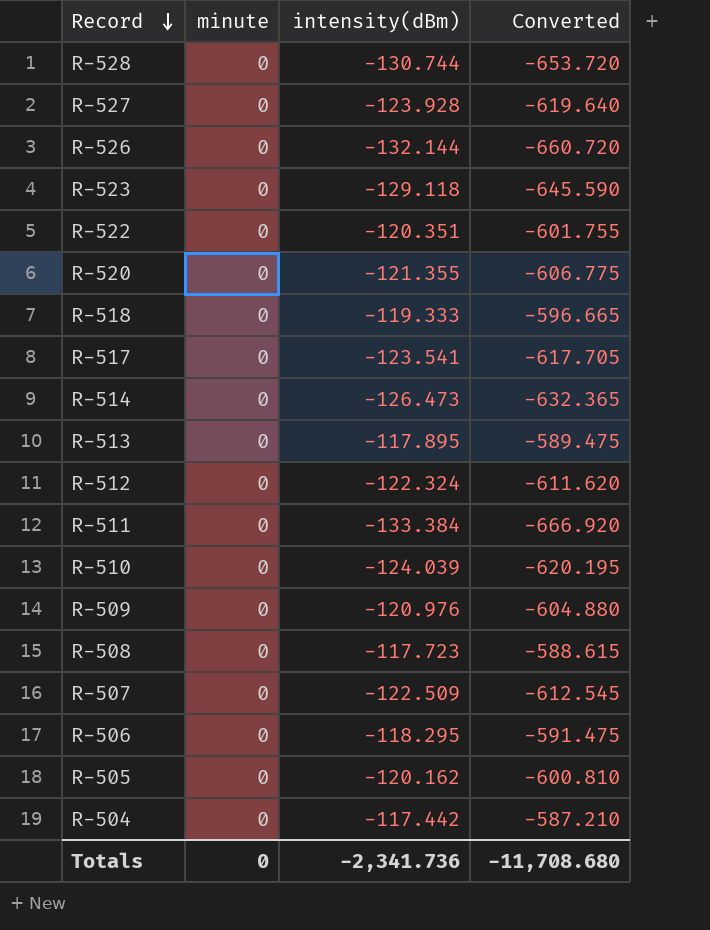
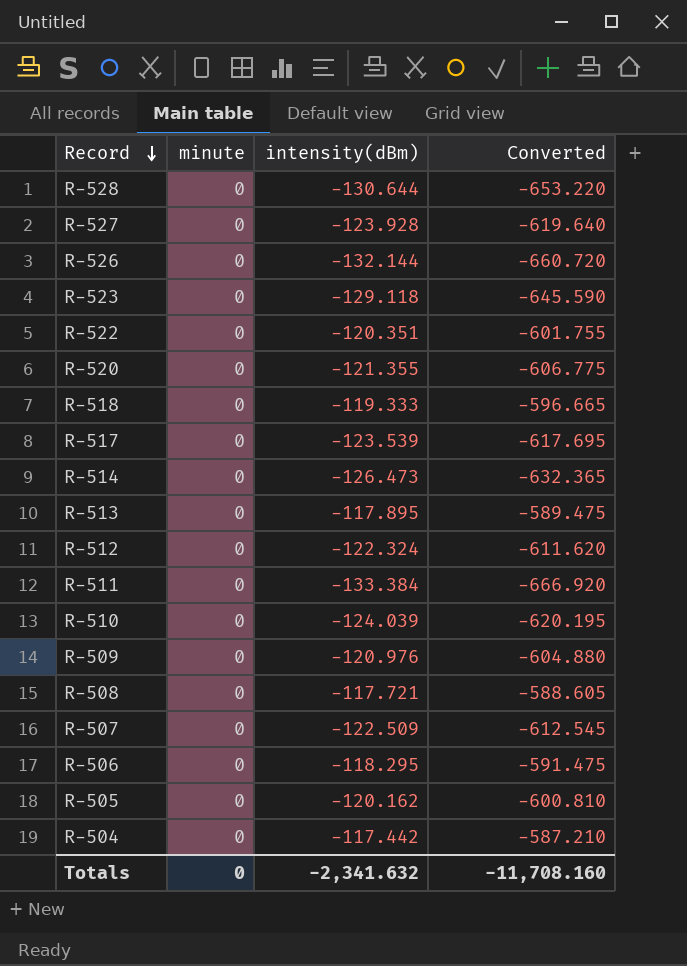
R-528 | intensity(dBm): -130.744 -> -130.644
R-528 | Converted: -653.720 -> -653.220
R-517 | intensity(dBm): -123.541 -> -123.539
R-517 | Converted: -617.705 -> -617.695
R-508 | intensity(dBm): -117.723 -> -117.721
R-508 | Converted: -588.615 -> -588.605
Totals | intensity(dBm): -2,341.736 -> -2,341.632
Totals | Converted: -11,708.680 -> -11,708.160

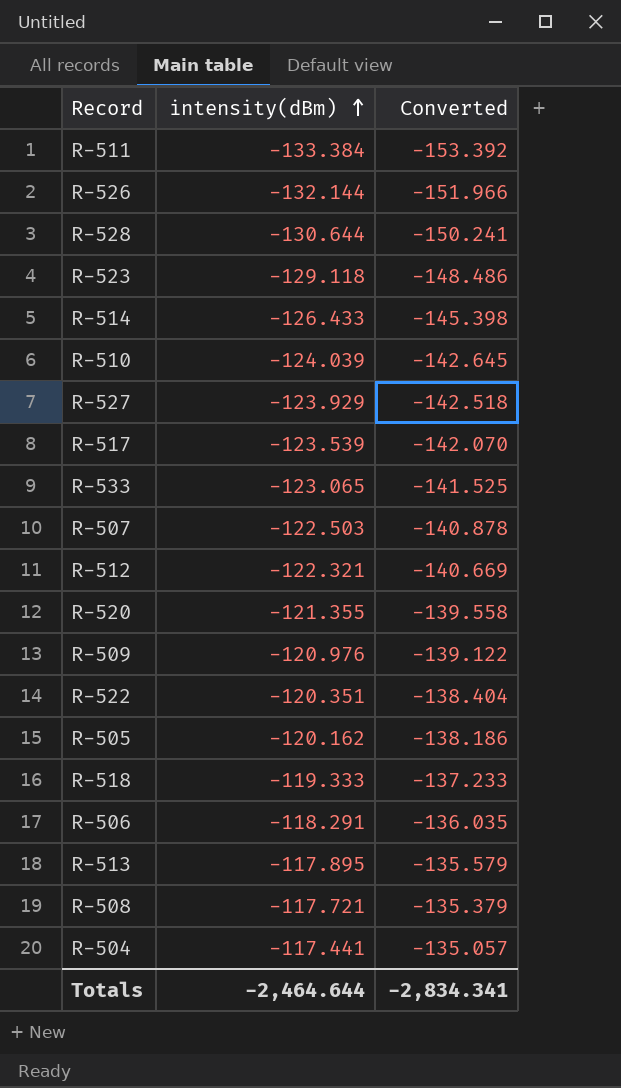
row order: Record descending -> intensity(dBm) ascending
column minute | position: 2 -> none
column Converted | formula: [intensity(dBm)] * 5 -> [intensity(dBm)] * 1.15
R-514 | intensity(dBm): -126.473 -> -126.433
R-527 | intensity(dBm): -123.928 -> -123.929
row R-533: none -> -123.065 | -141.525
R-507 | intensity(dBm): -122.509 -> -122.503
R-512 | intensity(dBm): -122.324 -> -122.321
R-506 | intensity(dBm): -118.295 -> -118.291
R-504 | intensity(dBm): -117.442 -> -117.441
Totals | intensity(dBm): -2,341.632 -> -2,464.644
Totals | Converted: -11,708.160 -> -2,834.341

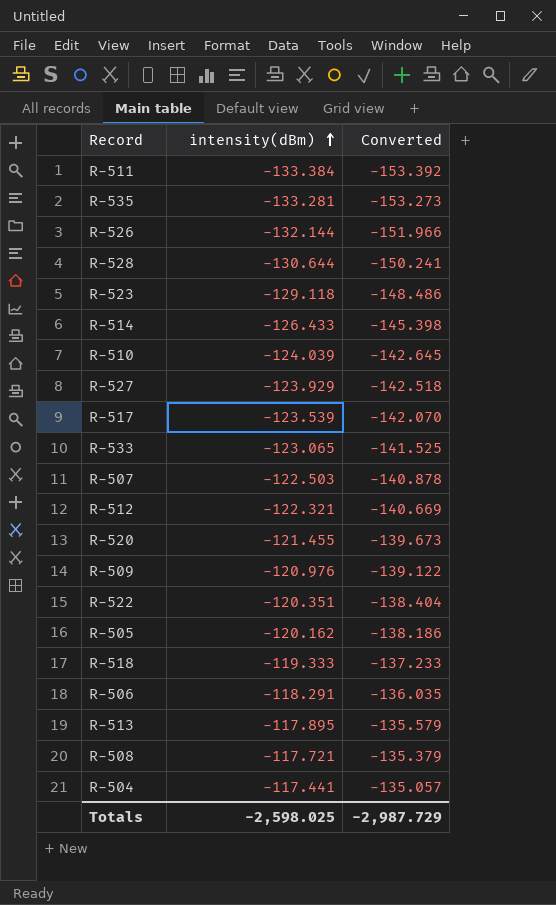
row R-535: none -> -133.281 | -153.273
R-520 | intensity(dBm): -121.355 -> -121.455
R-520 | Converted: -139.558 -> -139.673
Totals | intensity(dBm): -2,464.644 -> -2,598.025
Totals | Converted: -2,834.341 -> -2,987.729

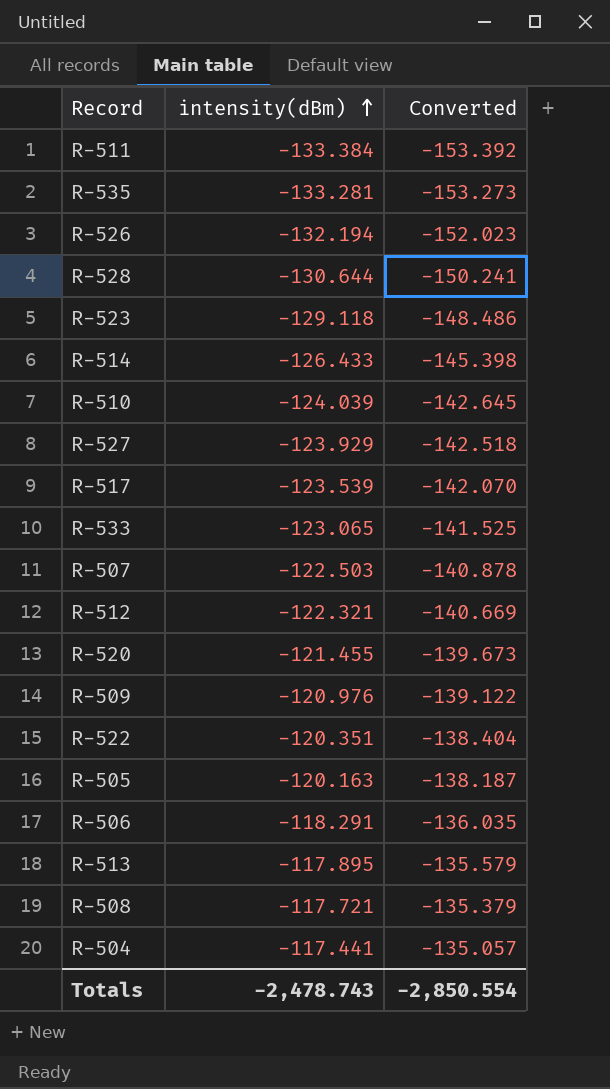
row R-518: -119.333 | -137.233 -> none
R-526 | intensity(dBm): -132.144 -> -132.194
R-526 | Converted: -151.966 -> -152.023
R-505 | intensity(dBm): -120.162 -> -120.163
R-505 | Converted: -138.186 -> -138.187
Totals | intensity(dBm): -2,598.025 -> -2,478.743
Totals | Converted: -2,987.729 -> -2,850.554

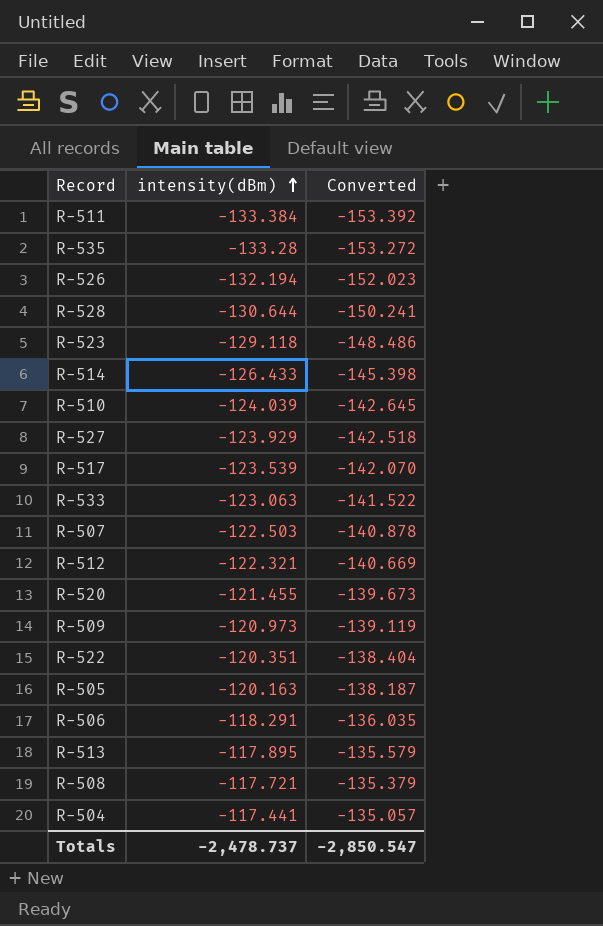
R-535 | intensity(dBm): -133.281 -> -133.28
R-535 | Converted: -153.273 -> -153.272
R-533 | intensity(dBm): -123.065 -> -123.063
R-533 | Converted: -141.525 -> -141.522
R-509 | intensity(dBm): -120.976 -> -120.973
R-509 | Converted: -139.122 -> -139.119
Totals | intensity(dBm): -2,478.743 -> -2,478.737
Totals | Converted: -2,850.554 -> -2,850.547

